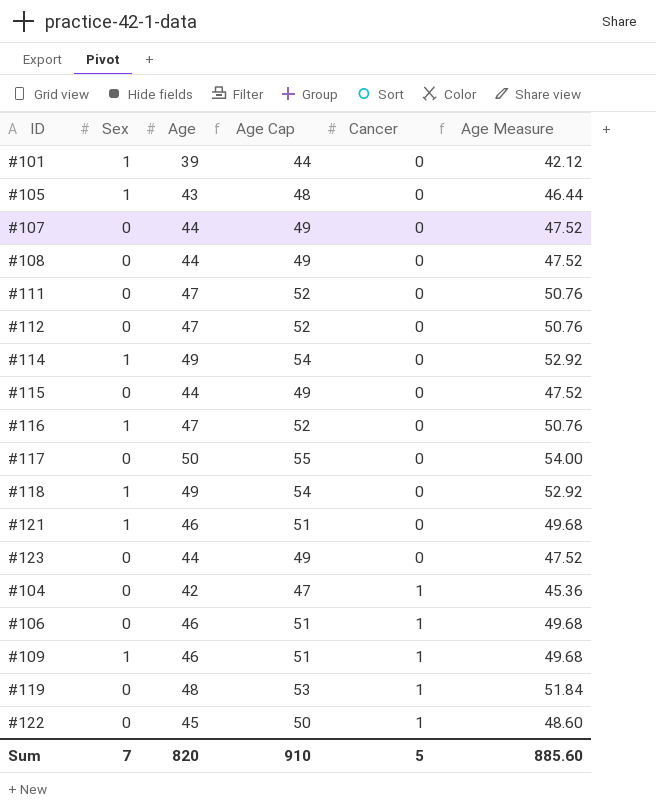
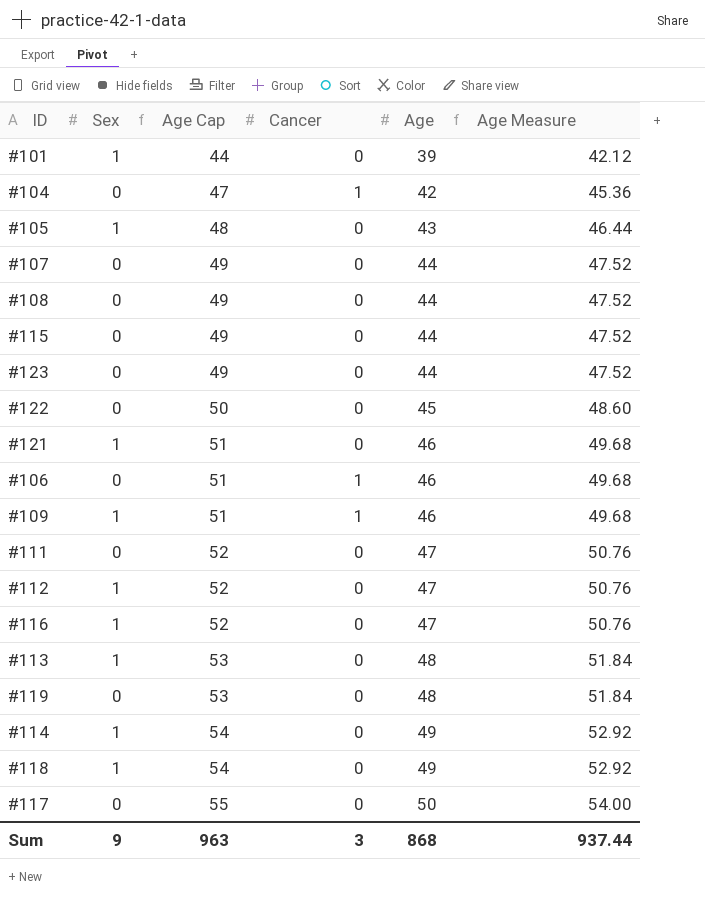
row order: Cancer ascending -> Age Cap ascending
column Age | position: 3 -> 5
#122 | Cancer: 1 -> 0
#112 | Sex: 0 -> 1
row #113: none -> 1 | 53 | 0 | 48 | 51.84
#119 | Cancer: 1 -> 0
Sum | Sex: 7 -> 9
Sum | Age Cap: 910 -> 963
Sum | Cancer: 5 -> 3
Sum | Age: 820 -> 868
Sum | Age Measure: 885.60 -> 937.44

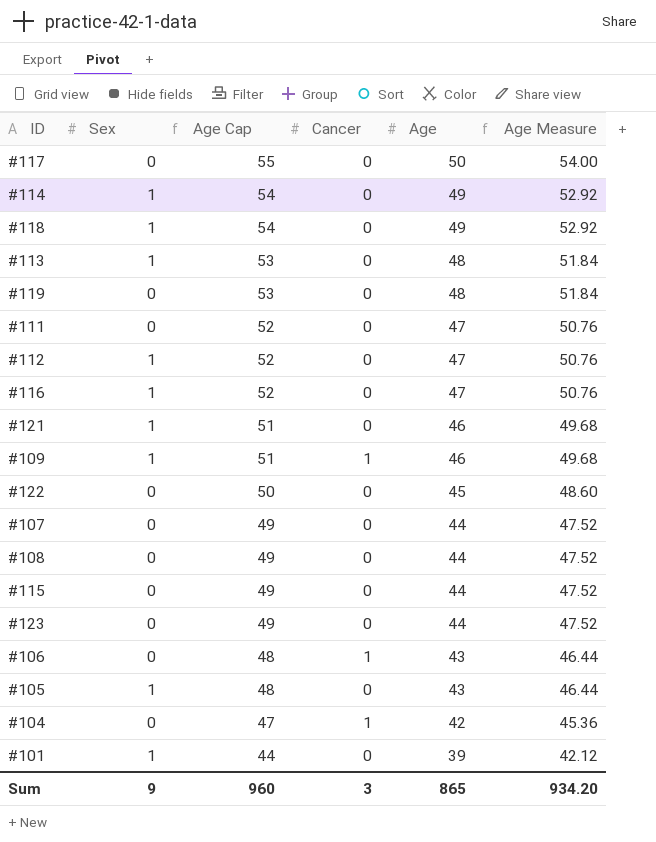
row order: Age Cap ascending -> Age Cap descending
#106 | Age Cap: 51 -> 48
#106 | Age: 46 -> 43
#106 | Age Measure: 49.68 -> 46.44
Sum | Age Cap: 963 -> 960
Sum | Age: 868 -> 865
Sum | Age Measure: 937.44 -> 934.20

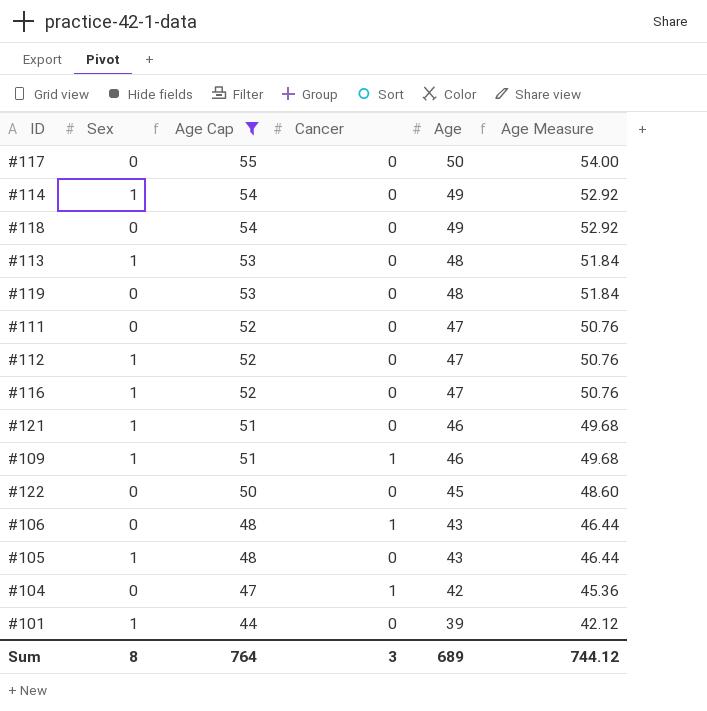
filter: none -> Age Cap != 49
#118 | Sex: 1 -> 0
Sum | Sex: 9 -> 8
Sum | Age Cap: 960 -> 764
Sum | Age: 865 -> 689
Sum | Age Measure: 934.20 -> 744.12

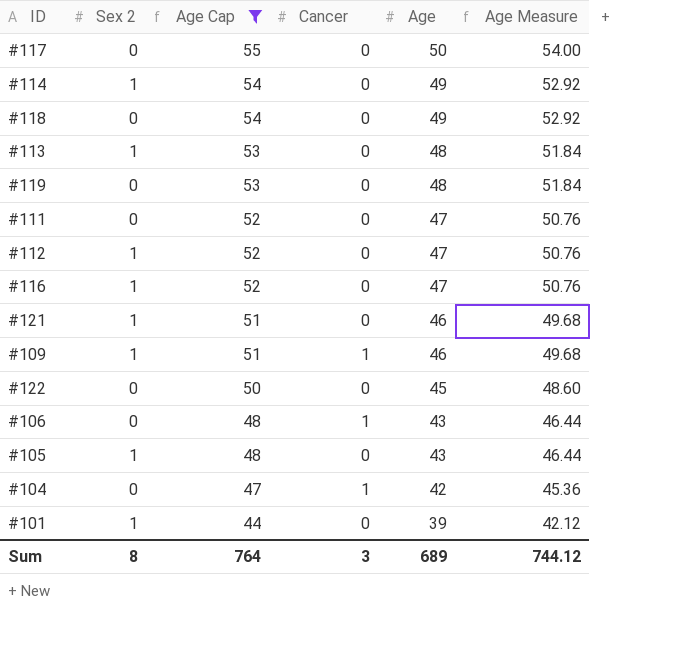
column name: Sex -> Sex 2

